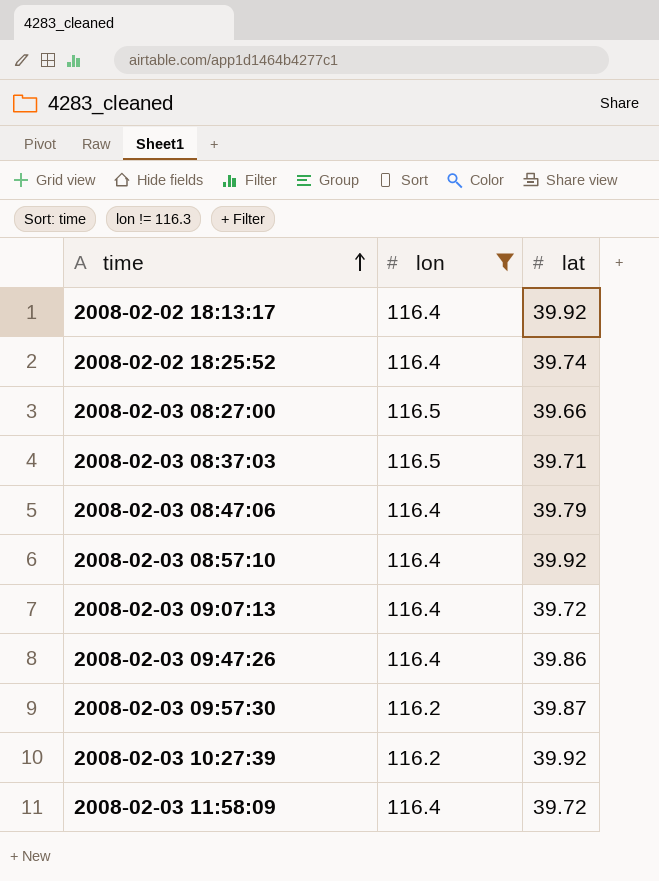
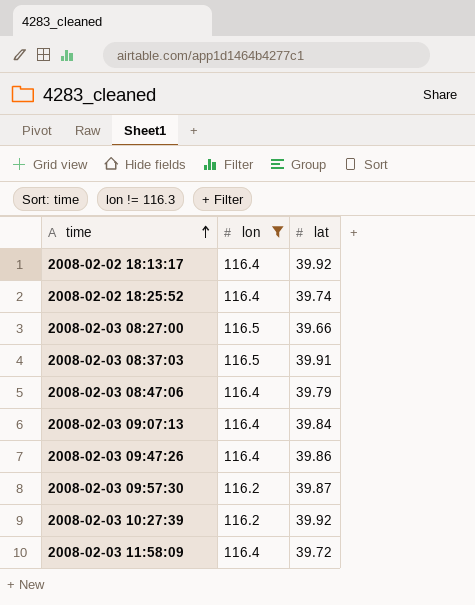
row 2008-02-03 08:57:10: 116.4 | 39.92 -> none
2008-02-03 08:37:03 | lat: 39.71 -> 39.91
2008-02-03 09:07:13 | lat: 39.72 -> 39.84

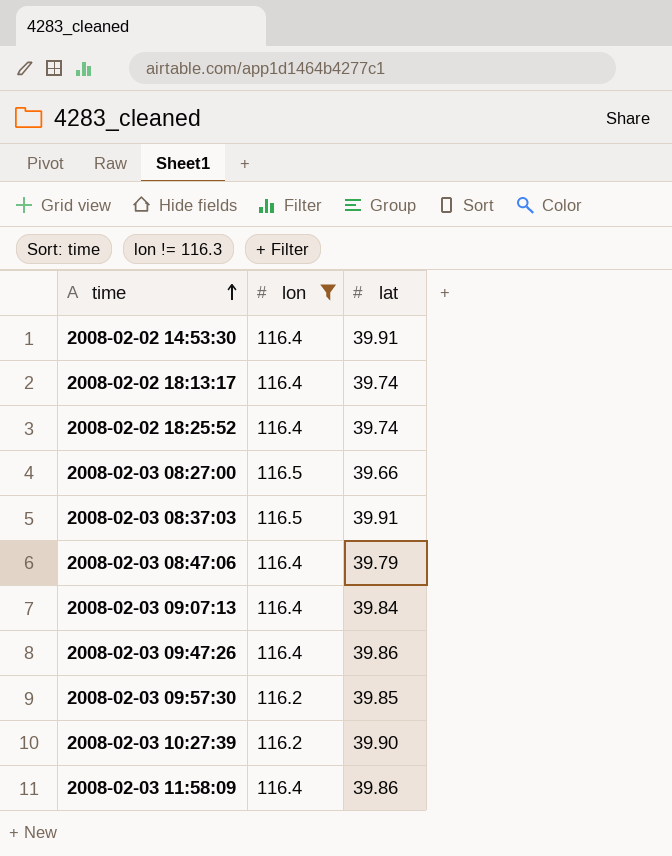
row 2008-02-02 14:53:30: none -> 116.4 | 39.91
2008-02-02 18:13:17 | lat: 39.92 -> 39.74
2008-02-03 09:57:30 | lat: 39.87 -> 39.85
2008-02-03 10:27:39 | lat: 39.92 -> 39.90
2008-02-03 11:58:09 | lat: 39.72 -> 39.86

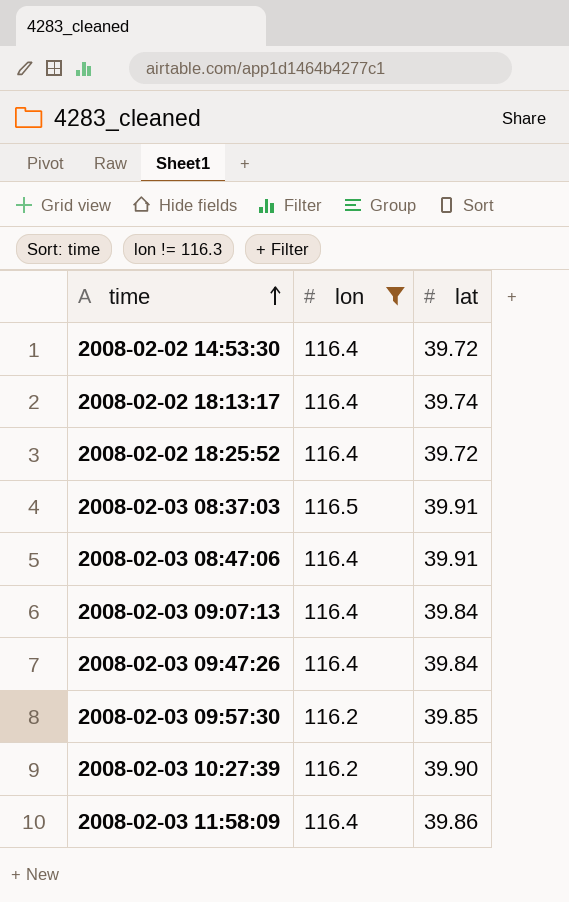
row 2008-02-03 08:27:00: 116.5 | 39.66 -> none
2008-02-02 14:53:30 | lat: 39.91 -> 39.72
2008-02-02 18:25:52 | lat: 39.74 -> 39.72
2008-02-03 08:47:06 | lat: 39.79 -> 39.91
2008-02-03 09:47:26 | lat: 39.86 -> 39.84

